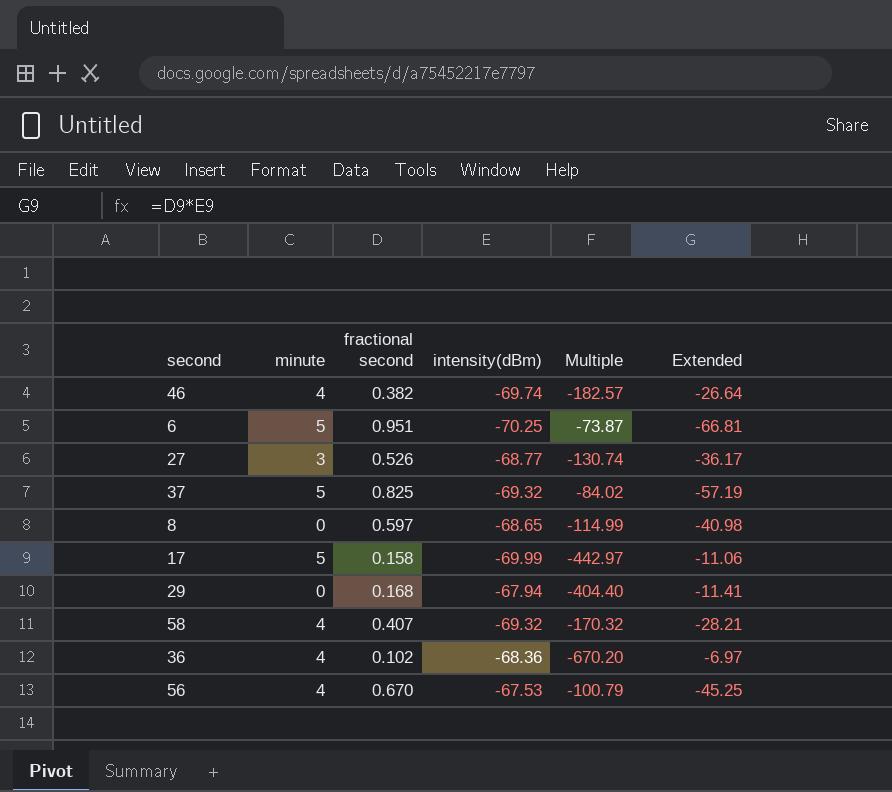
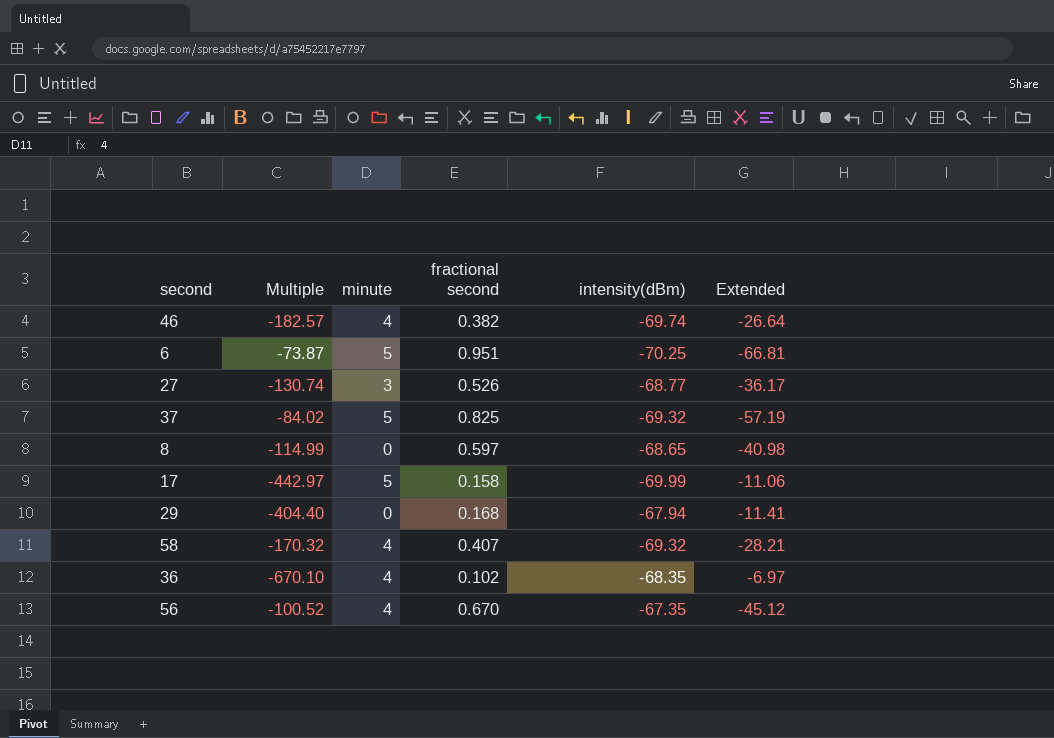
column Multiple | position: 5 -> 2
36 | Multiple: -670.20 -> -670.10
36 | intensity(dBm): -68.36 -> -68.35
56 | Multiple: -100.79 -> -100.52
56 | intensity(dBm): -67.53 -> -67.35
56 | Extended: -45.25 -> -45.12

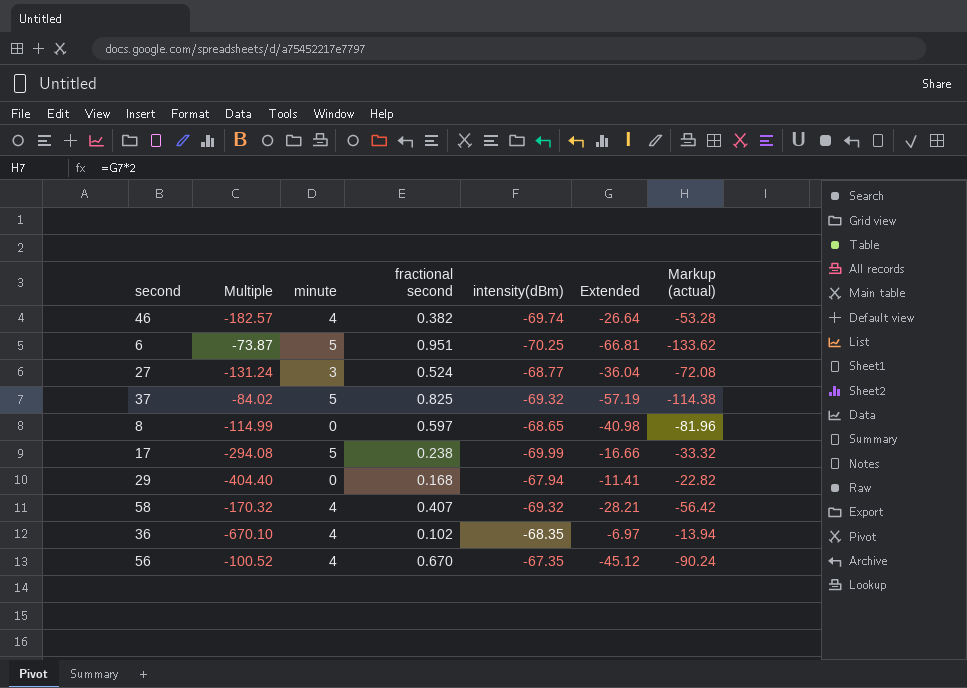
column Markup (actual) | formula: none -> [Extended] * 2
27 | Multiple: -130.74 -> -131.24
27 | fractional second: 0.526 -> 0.524
27 | Extended: -36.17 -> -36.04
17 | Multiple: -442.97 -> -294.08
17 | fractional second: 0.158 -> 0.238
17 | Extended: -11.06 -> -16.66

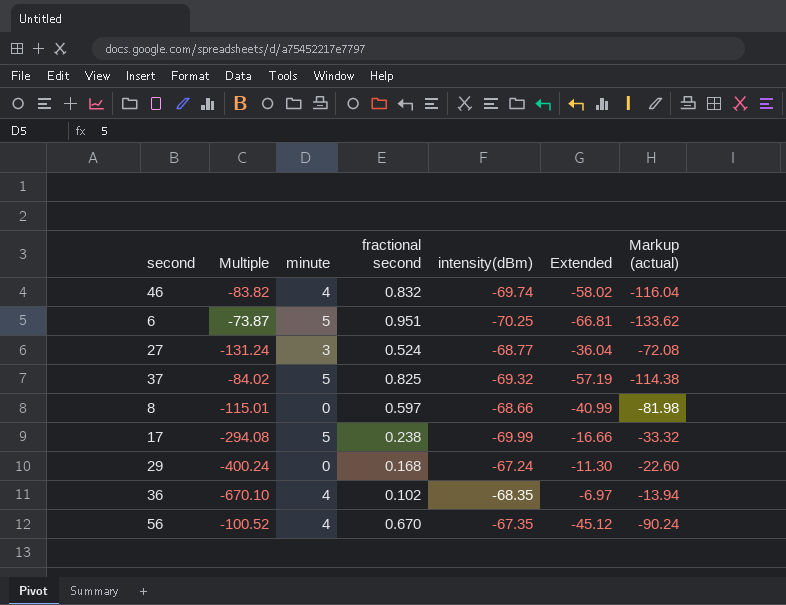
row 58: -170.32 | 4 | 0.407 | -69.32 | -28.21 | -56.42 -> none
46 | Multiple: -182.57 -> -83.82
46 | fractional second: 0.382 -> 0.832
46 | Extended: -26.64 -> -58.02
46 | Markup (actual): -53.28 -> -116.04
8 | Multiple: -114.99 -> -115.01
8 | intensity(dBm): -68.65 -> -68.66
8 | Extended: -40.98 -> -40.99
8 | Markup (actual): -81.96 -> -81.98
29 | Multiple: -404.40 -> -400.24
29 | intensity(dBm): -67.94 -> -67.24
29 | Extended: -11.41 -> -11.30
29 | Markup (actual): -22.82 -> -22.60

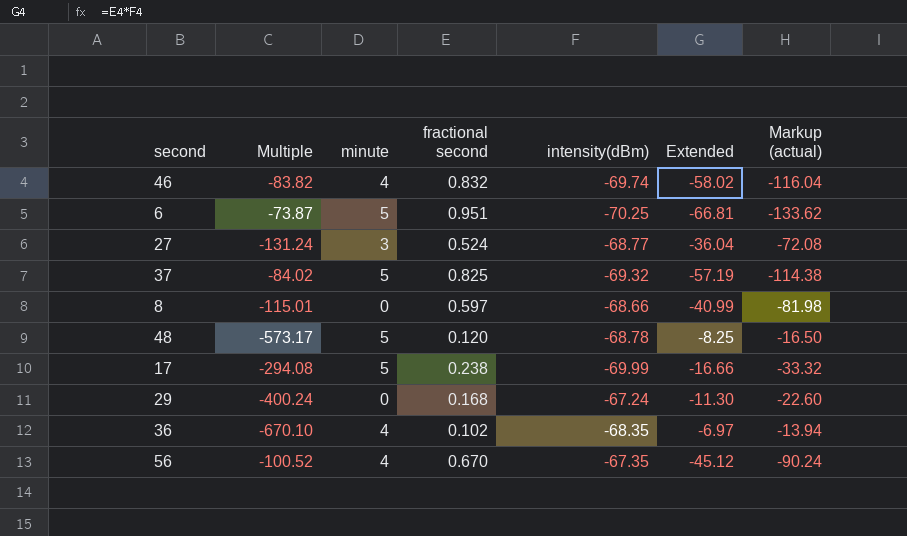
row 48: none -> -573.17 | 5 | 0.120 | -68.78 | -8.25 | -16.50

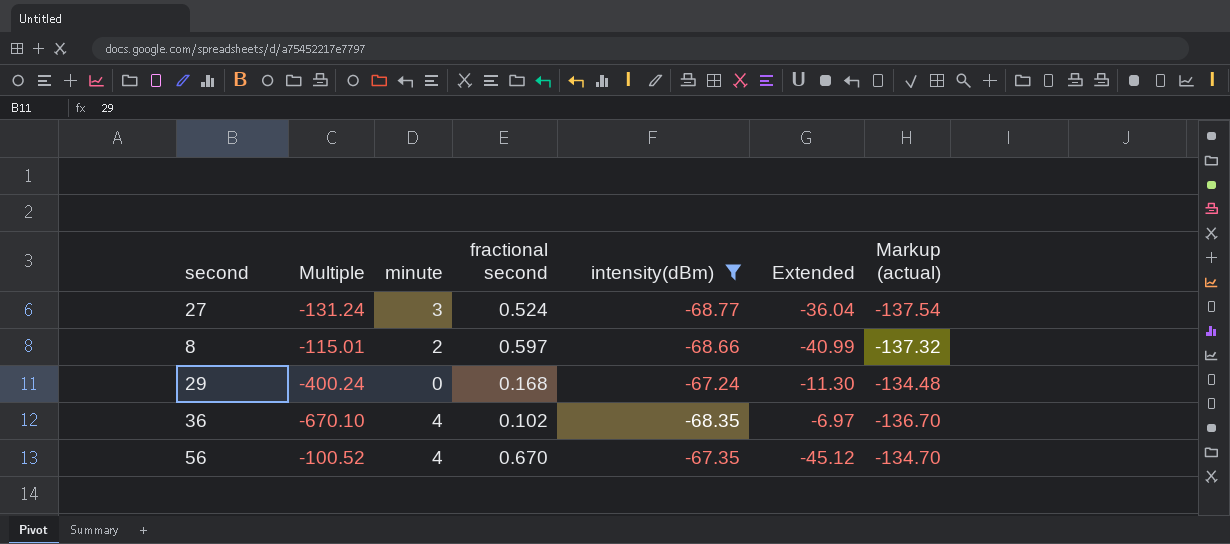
filter: none -> intensity(dBm) >= -68.77
column Markup (actual) | formula: [Extended] * 2 -> [intensity(dBm)] * 2
8 | minute: 0 -> 2

